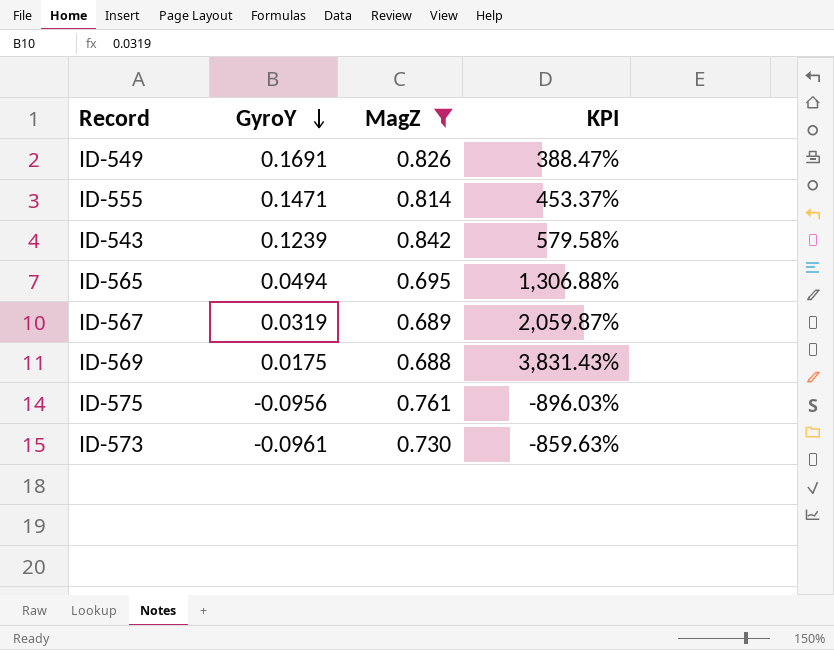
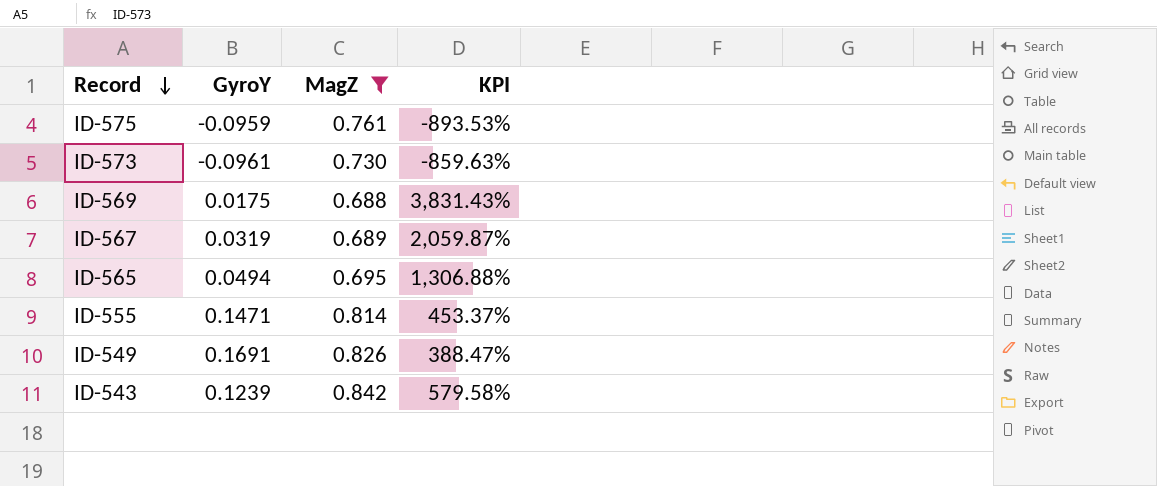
row order: GyroY descending -> Record descending
ID-575 | GyroY: -0.0956 -> -0.0959
ID-575 | KPI: -896.03% -> -893.53%

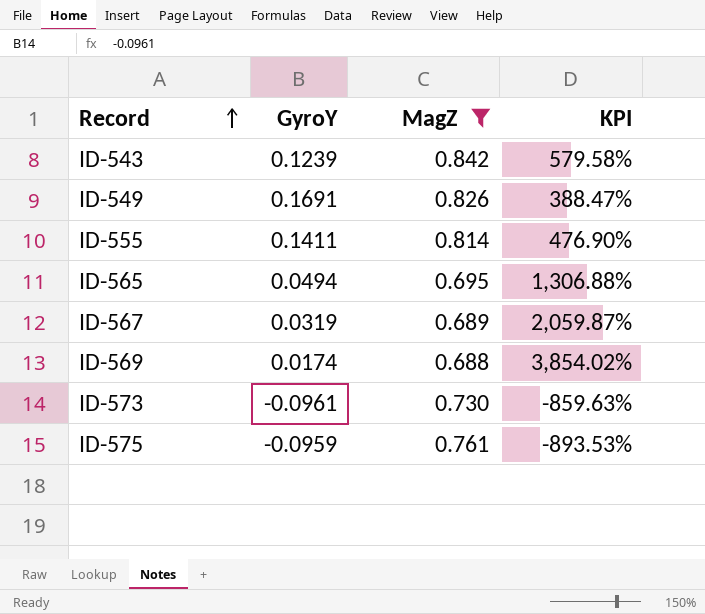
row order: Record descending -> Record ascending
ID-555 | GyroY: 0.1471 -> 0.1411
ID-555 | KPI: 453.37% -> 476.90%
ID-569 | GyroY: 0.0175 -> 0.0174
ID-569 | KPI: 3,831.43% -> 3,854.02%

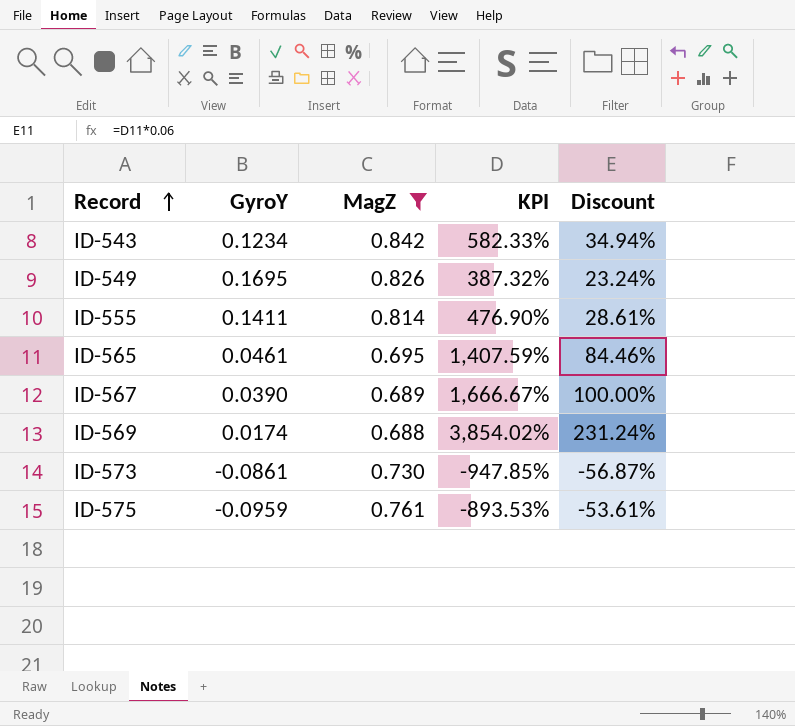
column Discount | formula: none -> [KPI] * 0.06
ID-543 | GyroY: 0.1239 -> 0.1234
ID-543 | KPI: 579.58% -> 582.33%
ID-549 | GyroY: 0.1691 -> 0.1695
ID-549 | KPI: 388.47% -> 387.32%
ID-565 | GyroY: 0.0494 -> 0.0461
ID-565 | KPI: 1,306.88% -> 1,407.59%
ID-567 | GyroY: 0.0319 -> 0.0390
ID-567 | KPI: 2,059.87% -> 1,666.67%
ID-573 | GyroY: -0.0961 -> -0.0861
ID-573 | KPI: -859.63% -> -947.85%

